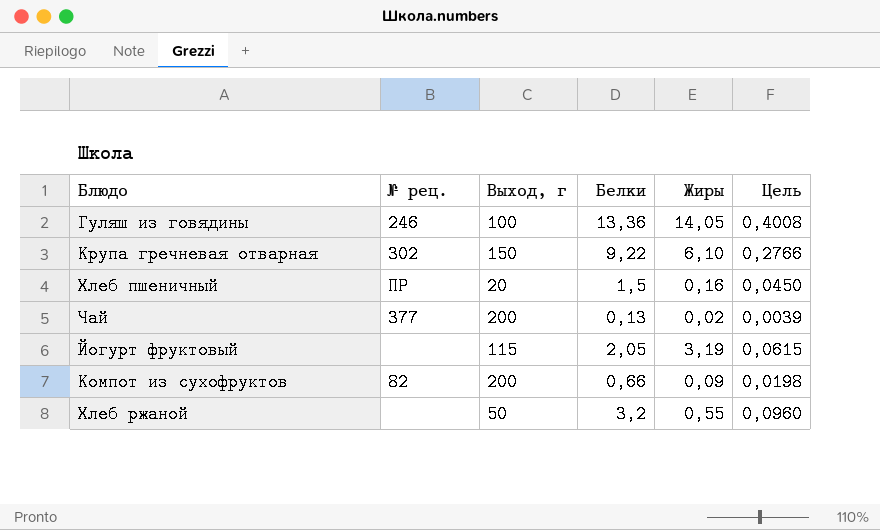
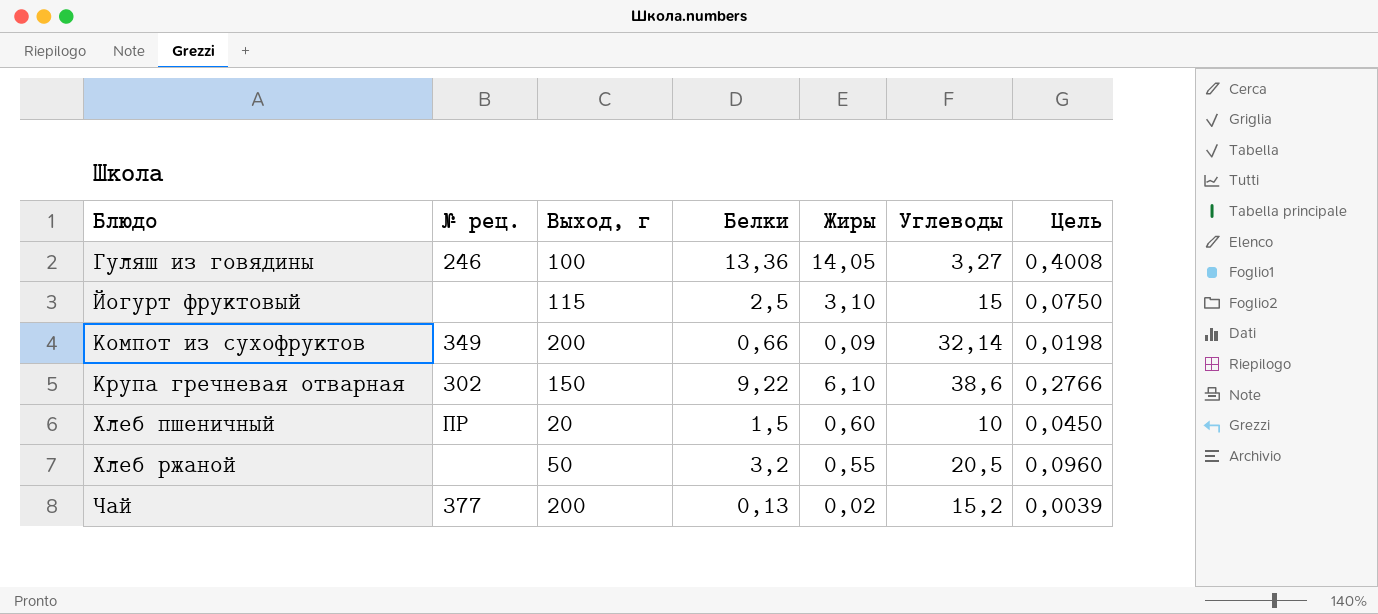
row order: none -> Блюдо ascending
column Углеводы | position: none -> 6
Йогурт фруктовый | Белки: 2,05 -> 2,5
Йогурт фруктовый | Жиры: 3,19 -> 3,10
Йогурт фруктовый | Цель: 0,0615 -> 0,0750
Компот из сухофруктов | № рец.: 82 -> 349
Хлеб пшеничный | Жиры: 0,16 -> 0,60

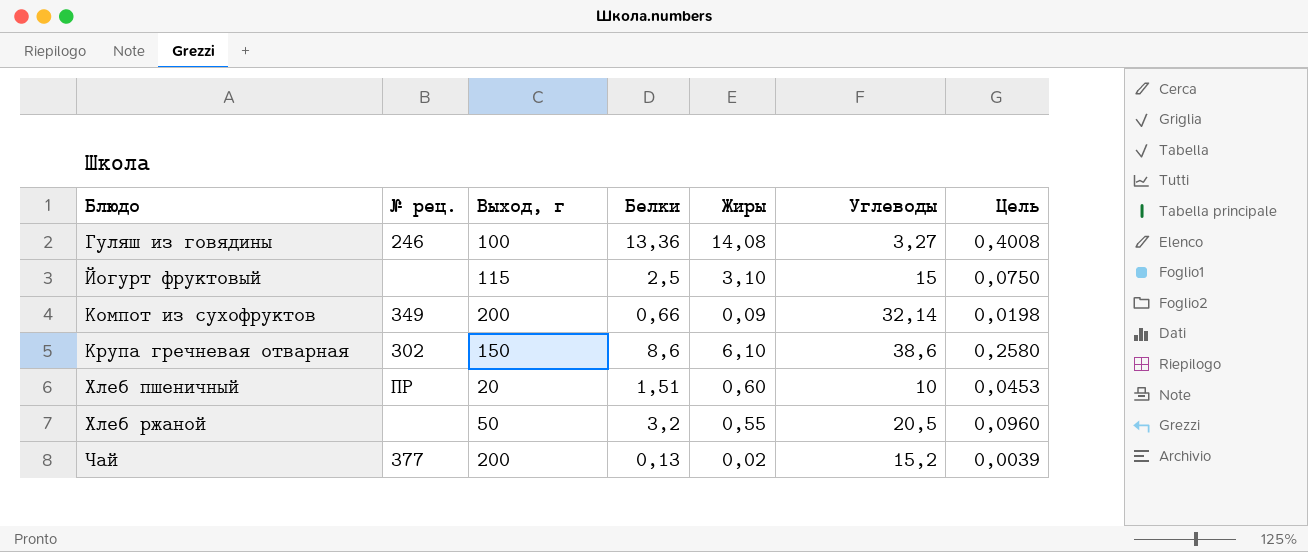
Гуляш из говядины | Жиры: 14,05 -> 14,08
Крупа гречневая отварная | Белки: 9,22 -> 8,6
Крупа гречневая отварная | Цель: 0,2766 -> 0,2580
Хлеб пшеничный | Белки: 1,5 -> 1,51
Хлеб пшеничный | Цель: 0,0450 -> 0,0453

